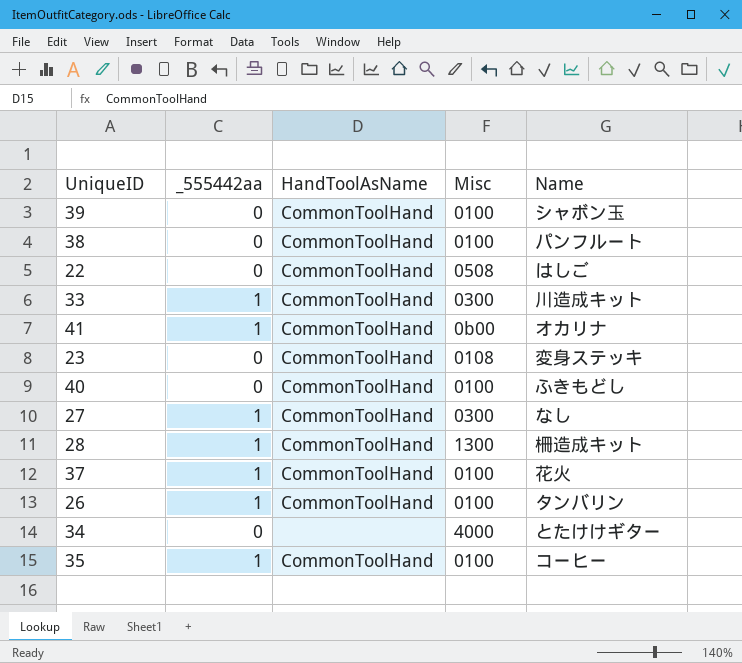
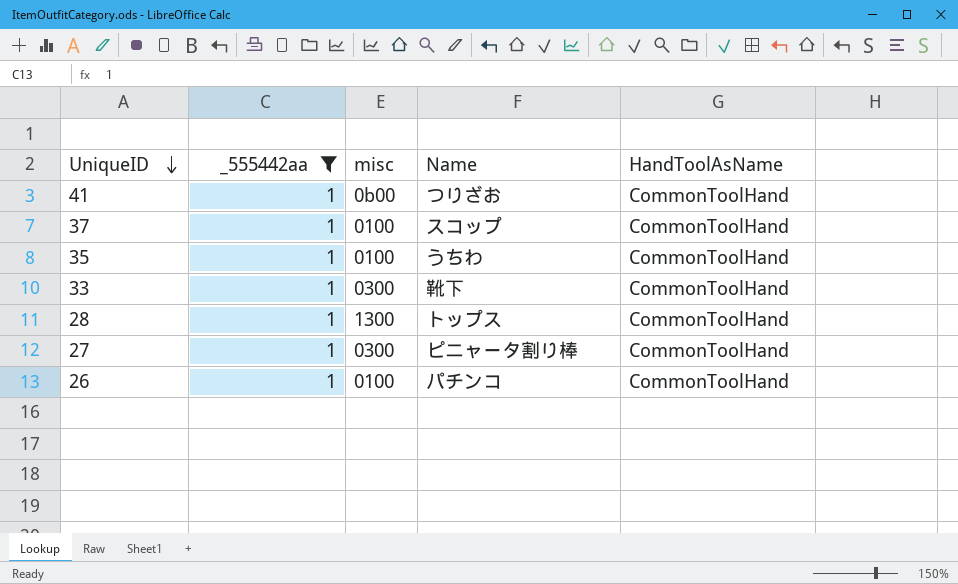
filter: none -> _555442aa = 1
row order: none -> UniqueID descending
column name: Misc -> misc
column HandToolAsName | position: 3 -> 5
41 | Name: オカリナ -> つりざお
37 | Name: 花火 -> スコップ
35 | Name: コーヒー -> うちわ
33 | Name: 川造成キット -> 靴下
28 | Name: 柵造成キット -> トップス
27 | Name: なし -> ピニャータ割り棒
26 | Name: タンバリン -> パチンコ

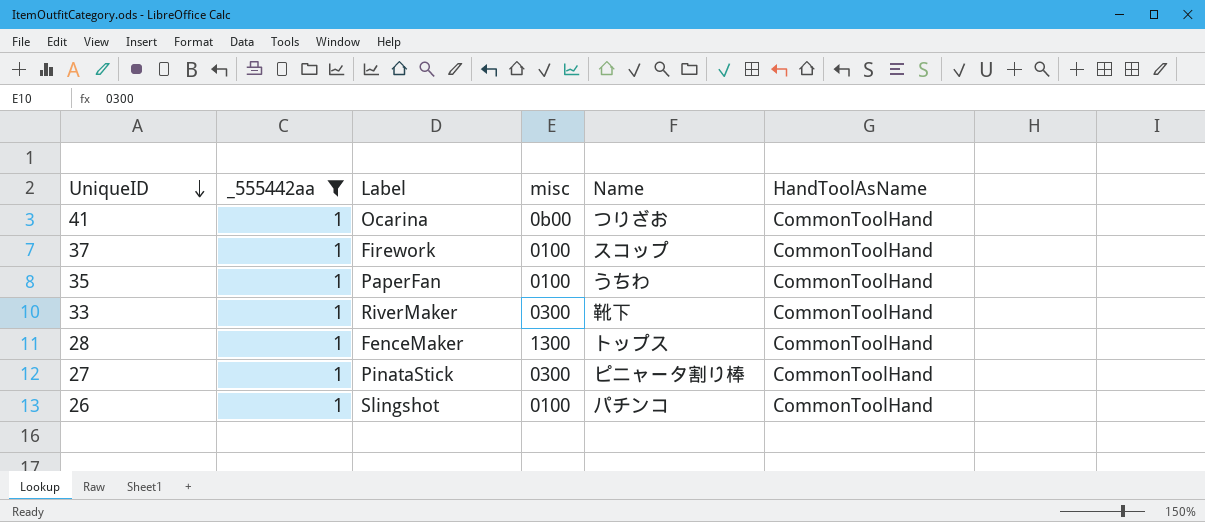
column Label | position: none -> 3

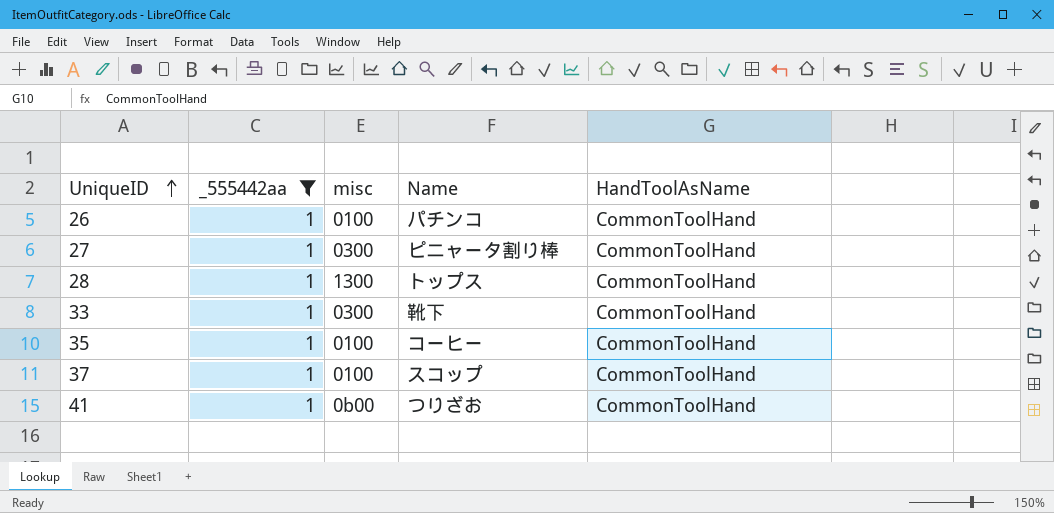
row order: UniqueID descending -> UniqueID ascending
column Label | position: 3 -> none
35 | Name: うちわ -> コーヒー

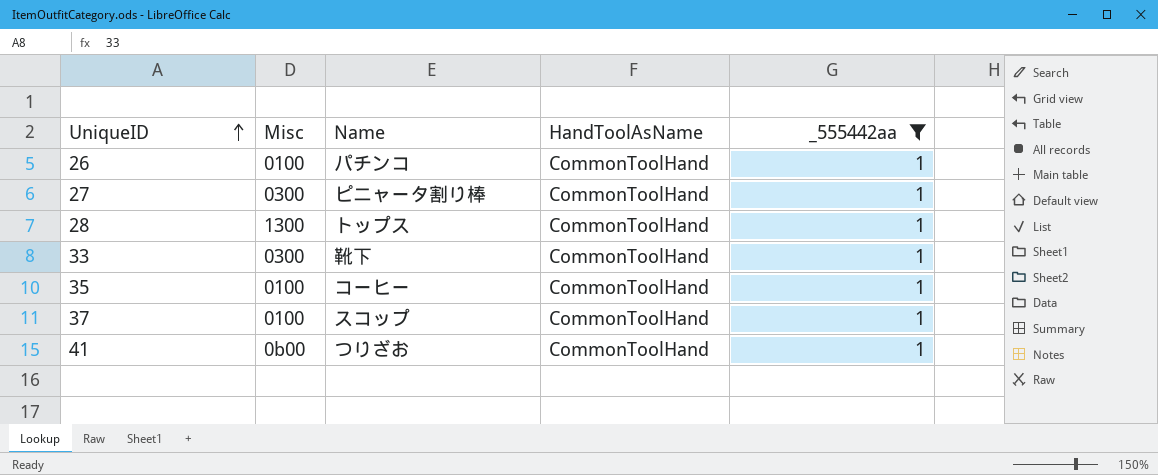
column name: misc -> Misc
column _555442aa | position: 2 -> 5

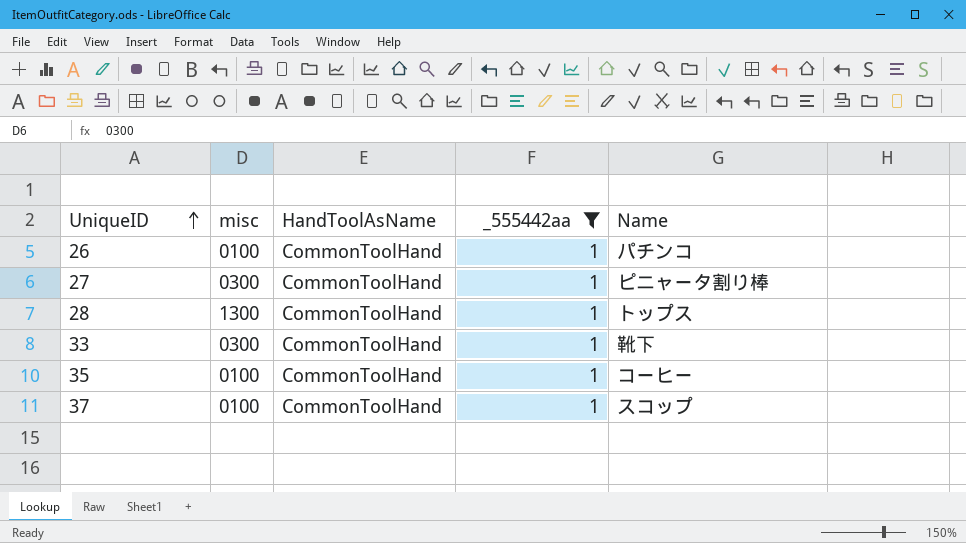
column name: Misc -> misc
column Name | position: 3 -> 5
row 41: 0b00 | つりざお | CommonToolHand | 1 -> none

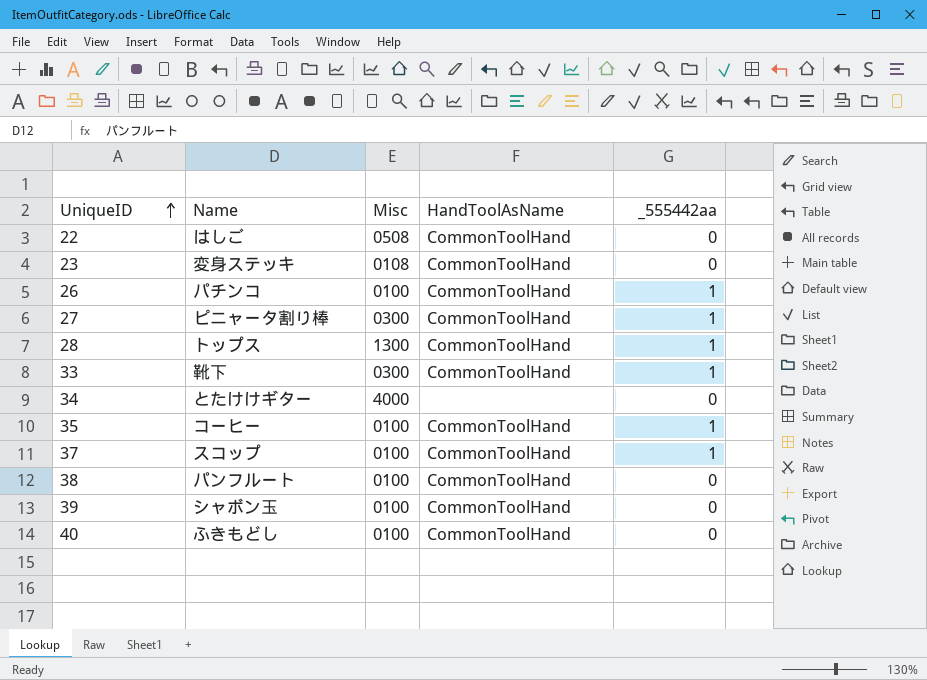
filter: _555442aa = 1 -> none
column Name | position: 5 -> 2
column name: misc -> Misc

